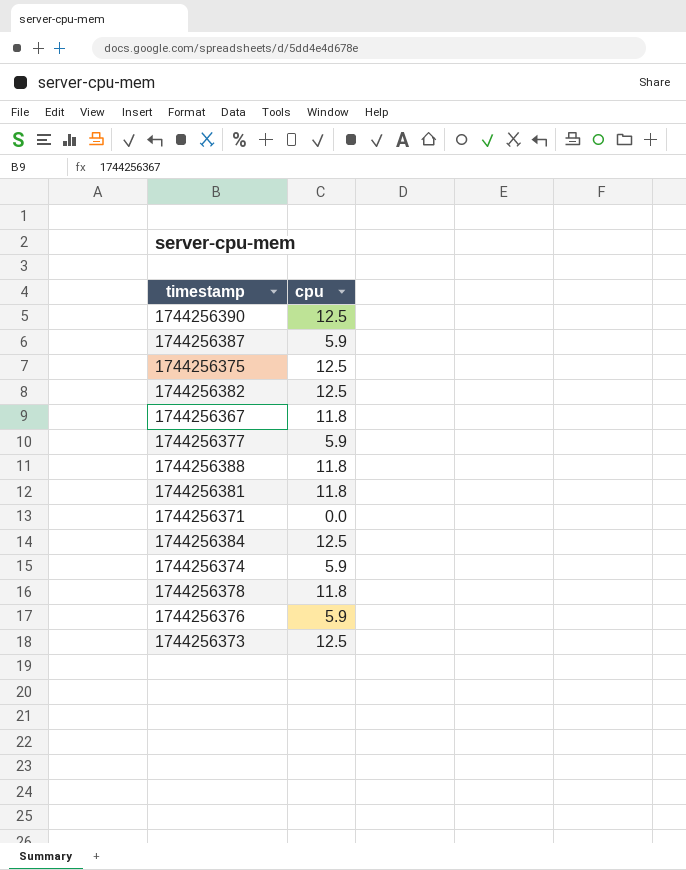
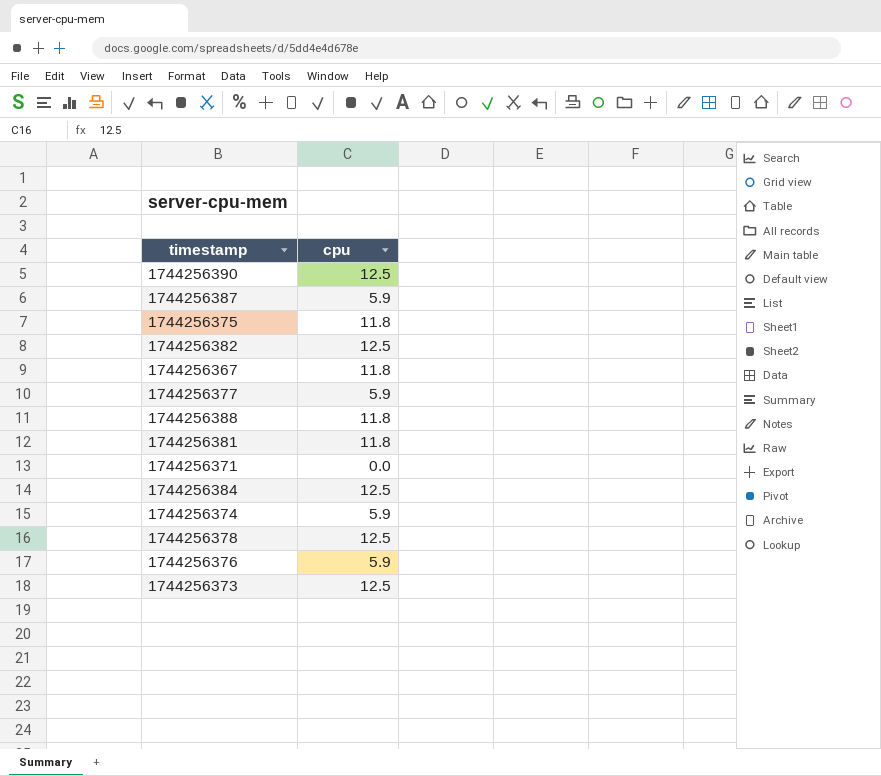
1744256375 | cpu: 12.5 -> 11.8
1744256378 | cpu: 11.8 -> 12.5

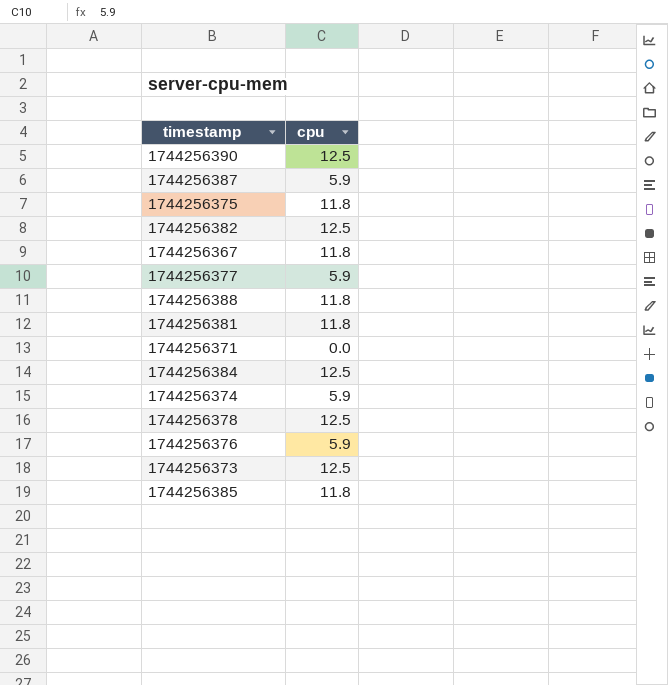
row 1744256385: none -> 11.8

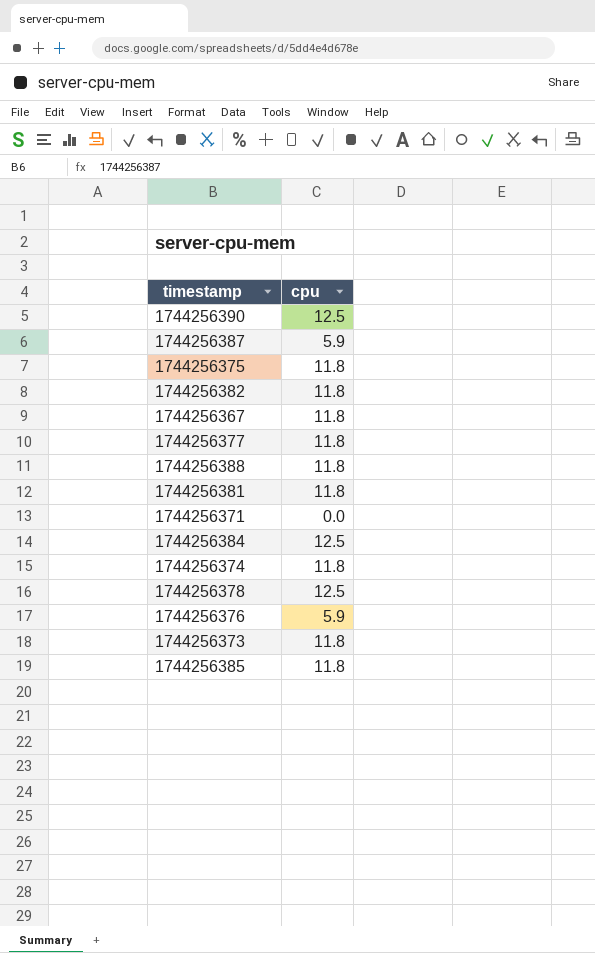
1744256382 | cpu: 12.5 -> 11.8
1744256377 | cpu: 5.9 -> 11.8
1744256374 | cpu: 5.9 -> 11.8
1744256373 | cpu: 12.5 -> 11.8

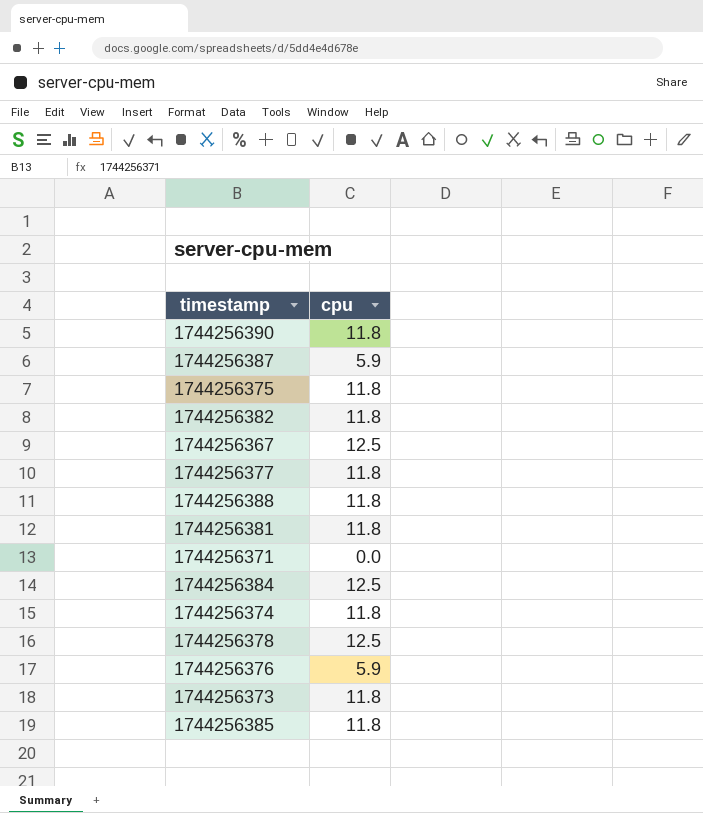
1744256390 | cpu: 12.5 -> 11.8
1744256367 | cpu: 11.8 -> 12.5

